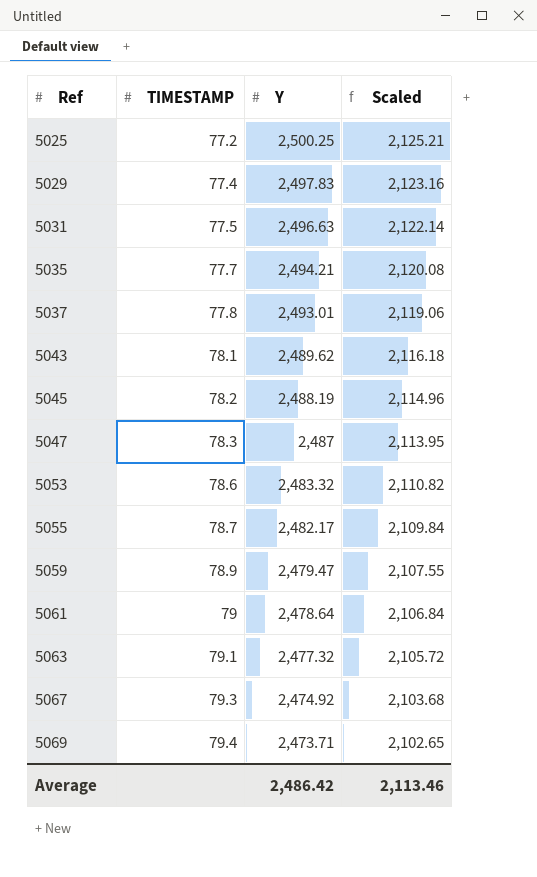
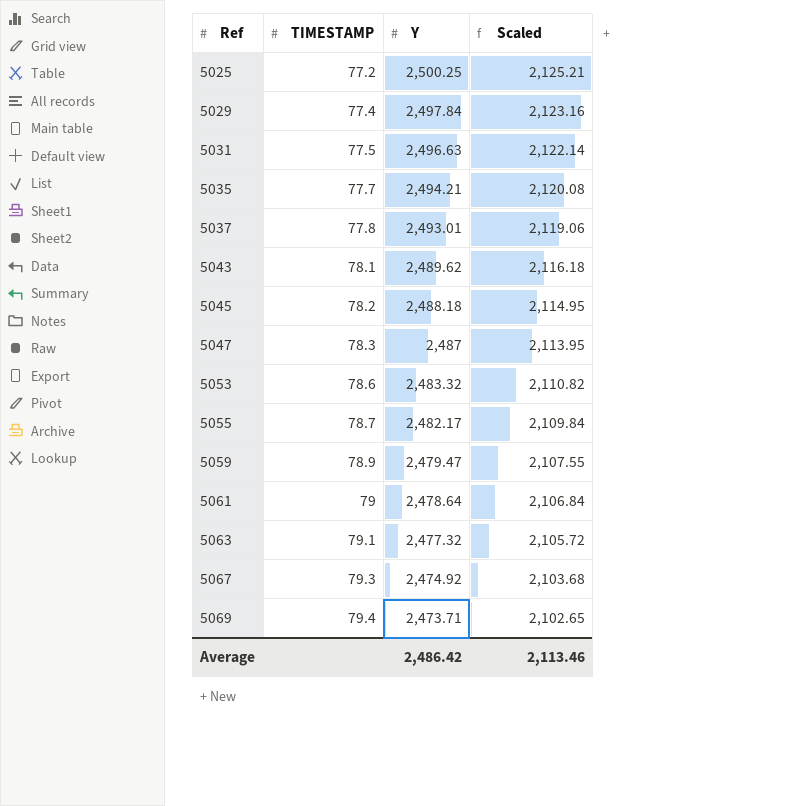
5029 | Y: 2,497.83 -> 2,497.84
5045 | Y: 2,488.19 -> 2,488.18
5045 | Scaled: 2,114.96 -> 2,114.95

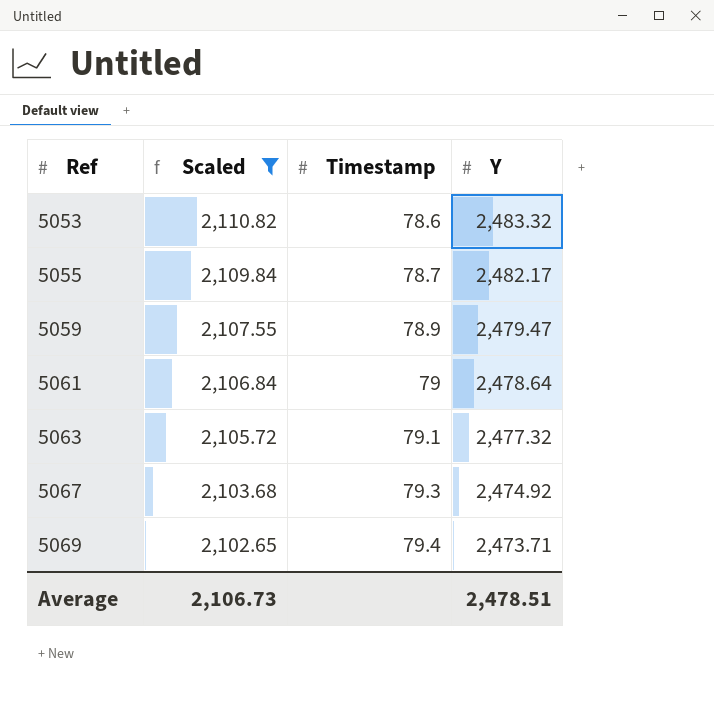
filter: none -> Scaled <= 2,110.82
column Scaled | position: 4 -> 2
column name: TIMESTAMP -> Timestamp
Average | Scaled: 2,113.46 -> 2,106.73
Average | Y: 2,486.42 -> 2,478.51

